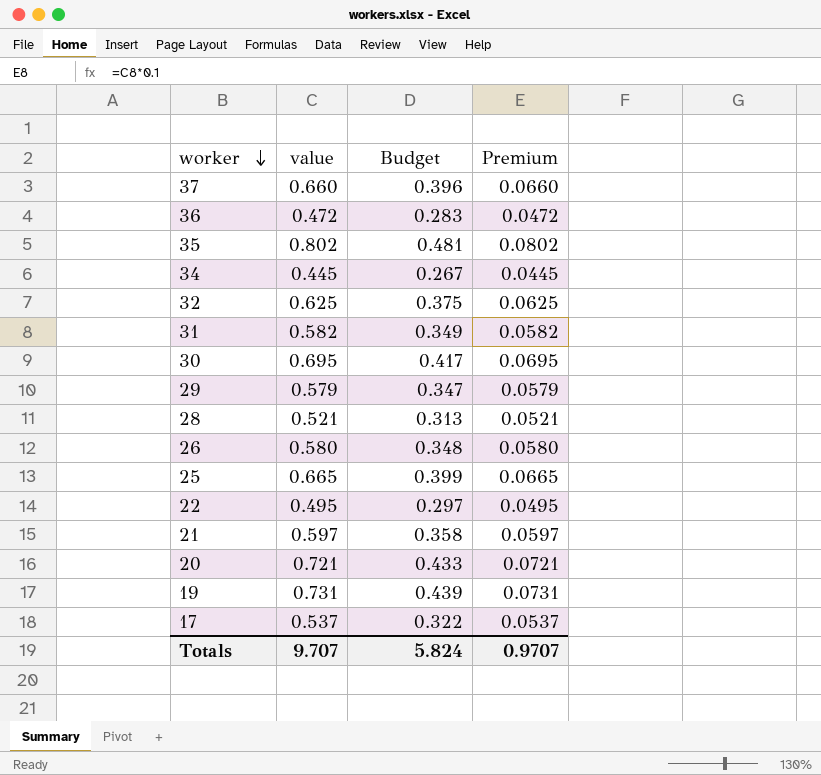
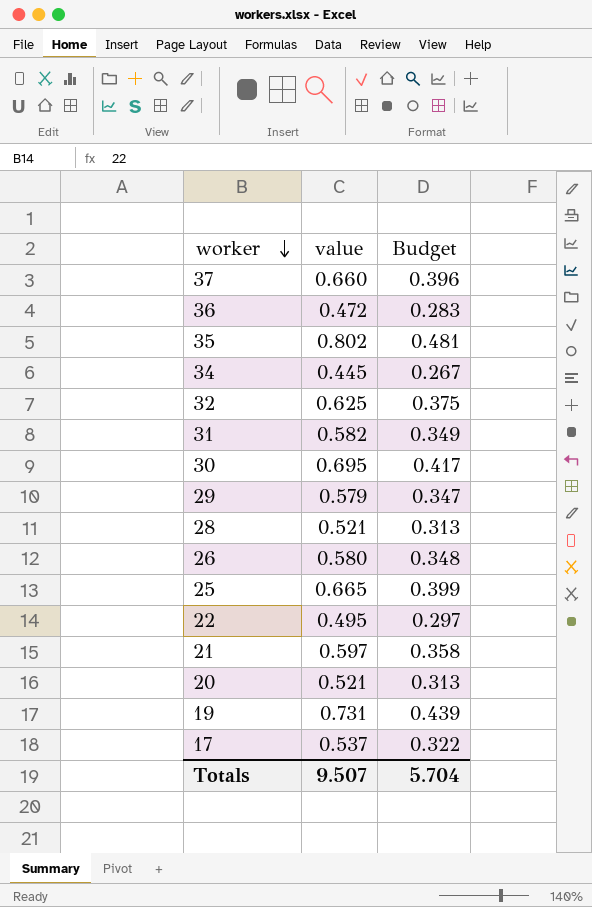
column Premium | formula: [value] * 0.1 -> none
20 | value: 0.721 -> 0.521
20 | Budget: 0.433 -> 0.313
Totals | value: 9.707 -> 9.507
Totals | Budget: 5.824 -> 5.704

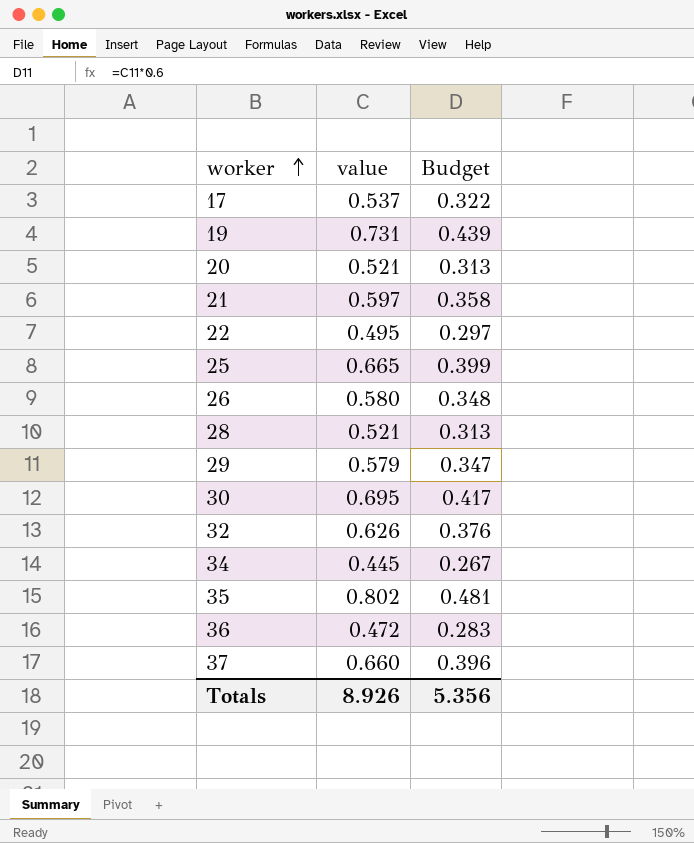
row order: worker descending -> worker ascending
row 31: 0.582 | 0.349 -> none
32 | value: 0.625 -> 0.626
32 | Budget: 0.375 -> 0.376
Totals | value: 9.507 -> 8.926
Totals | Budget: 5.704 -> 5.356

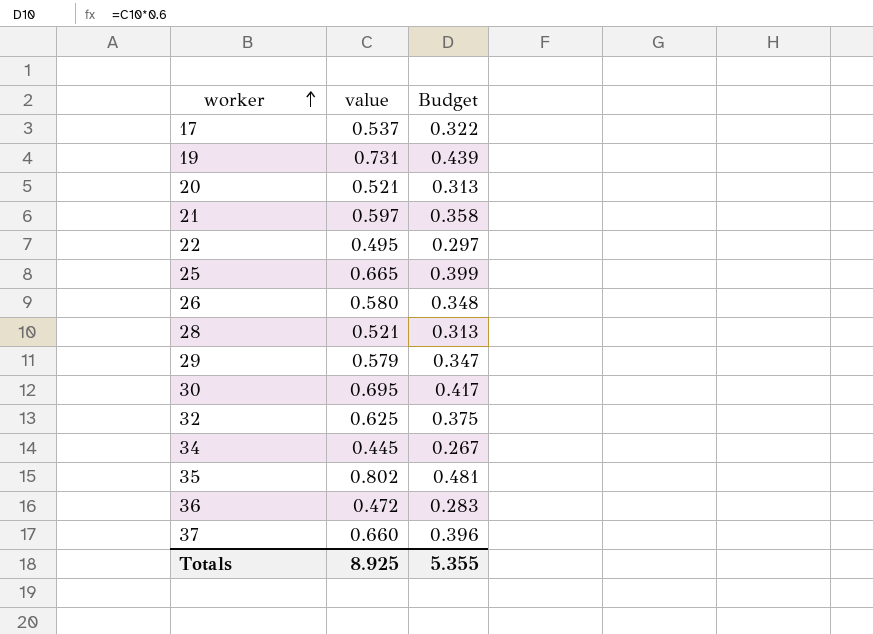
32 | value: 0.626 -> 0.625
32 | Budget: 0.376 -> 0.375
Totals | value: 8.926 -> 8.925
Totals | Budget: 5.356 -> 5.355

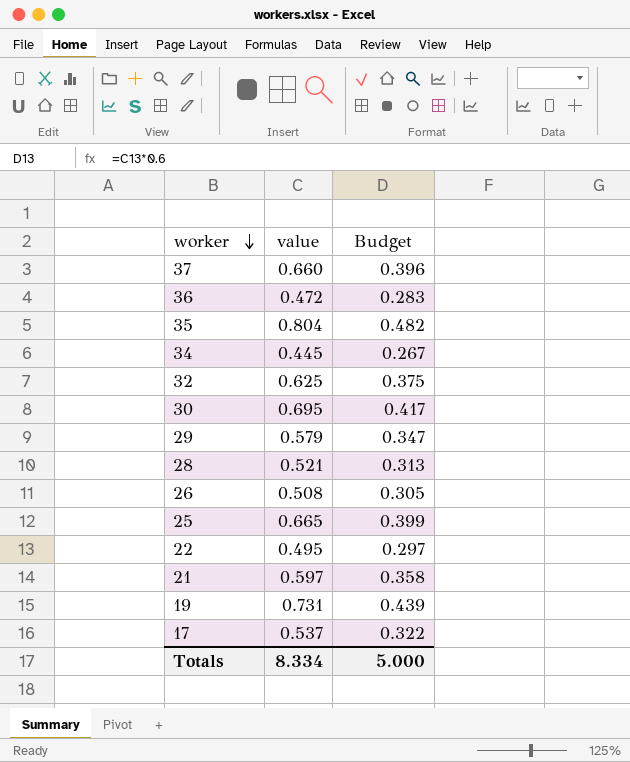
row order: worker ascending -> worker descending
row 20: 0.521 | 0.313 -> none
35 | value: 0.802 -> 0.804
35 | Budget: 0.481 -> 0.482
26 | value: 0.580 -> 0.508
26 | Budget: 0.348 -> 0.305
Totals | value: 8.925 -> 8.334
Totals | Budget: 5.355 -> 5.000

